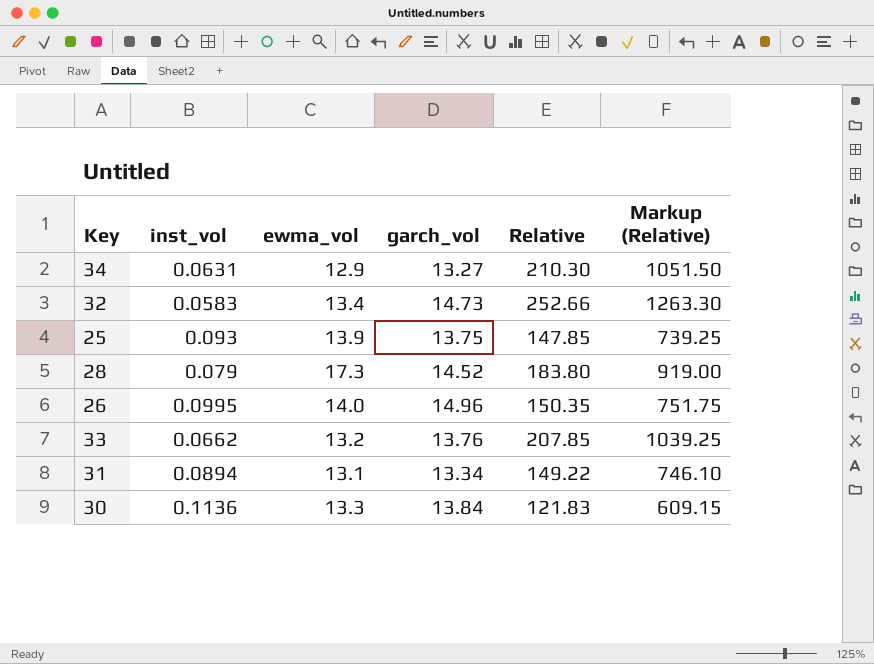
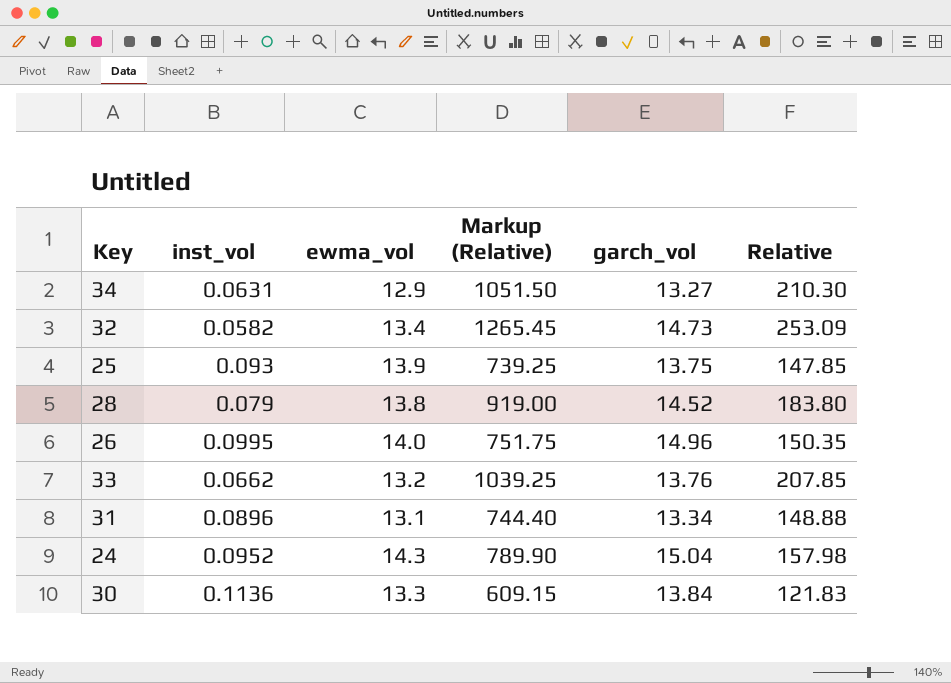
column Markup (Relative) | position: 6 -> 4
32 | inst_vol: 0.0583 -> 0.0582
32 | Markup (Relative): 1263.30 -> 1265.45
32 | Relative: 252.66 -> 253.09
28 | ewma_vol: 17.3 -> 13.8
31 | inst_vol: 0.0894 -> 0.0896
31 | Markup (Relative): 746.10 -> 744.40
31 | Relative: 149.22 -> 148.88
row 24: none -> 0.0952 | 14.3 | 789.90 | 15.04 | 157.98

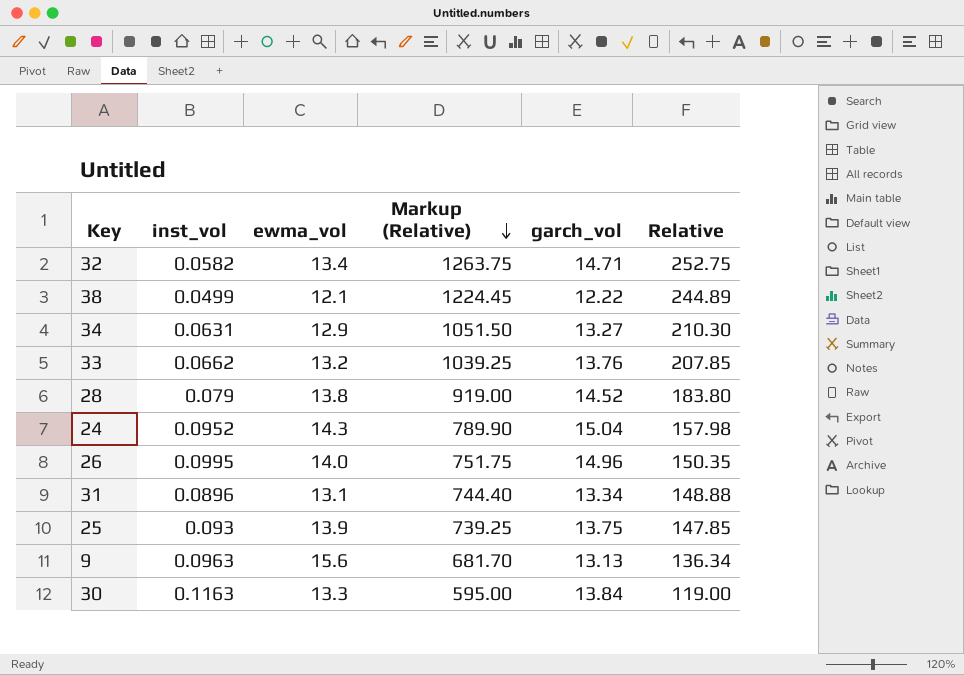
row order: none -> Markup (Relative) descending
32 | Markup (Relative): 1265.45 -> 1263.75
32 | garch_vol: 14.73 -> 14.71
32 | Relative: 253.09 -> 252.75
row 38: none -> 0.0499 | 12.1 | 1224.45 | 12.22 | 244.89
row 9: none -> 0.0963 | 15.6 | 681.70 | 13.13 | 136.34
30 | inst_vol: 0.1136 -> 0.1163
30 | Markup (Relative): 609.15 -> 595.00
30 | Relative: 121.83 -> 119.00

